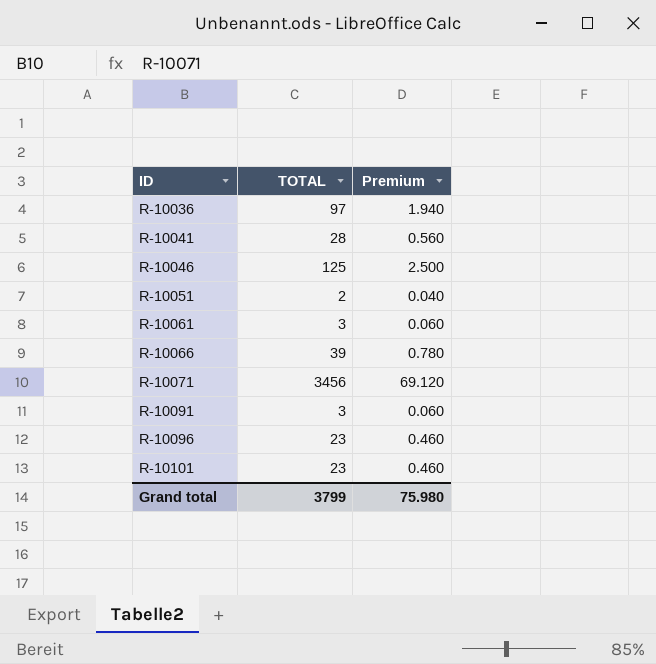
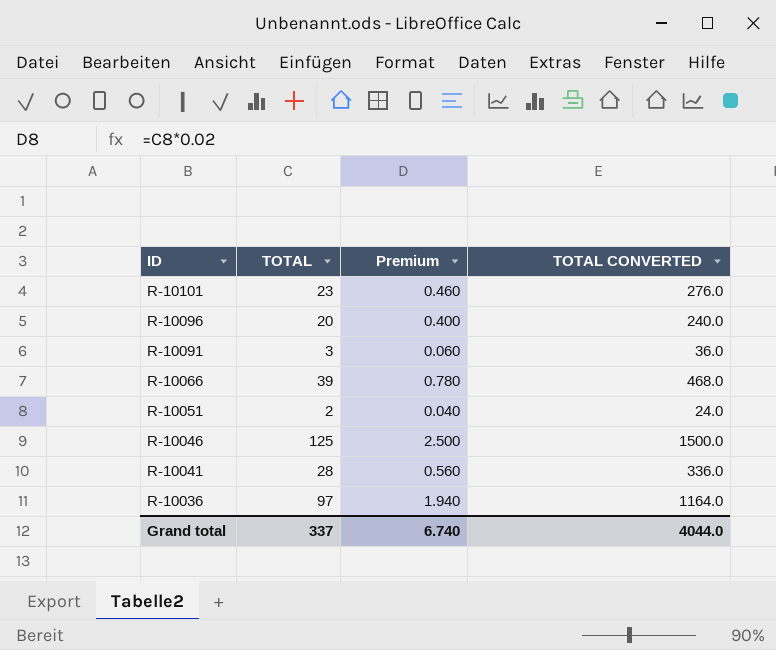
row order: ID ascending -> ID descending
column TOTAL CONVERTED | formula: none -> [TOTAL] * 12
row R-10061: 3 | 0.060 -> none
row R-10071: 3456 | 69.120 -> none
R-10096 | TOTAL: 23 -> 20
R-10096 | Premium: 0.460 -> 0.400
Grand total | TOTAL: 3799 -> 337
Grand total | Premium: 75.980 -> 6.740

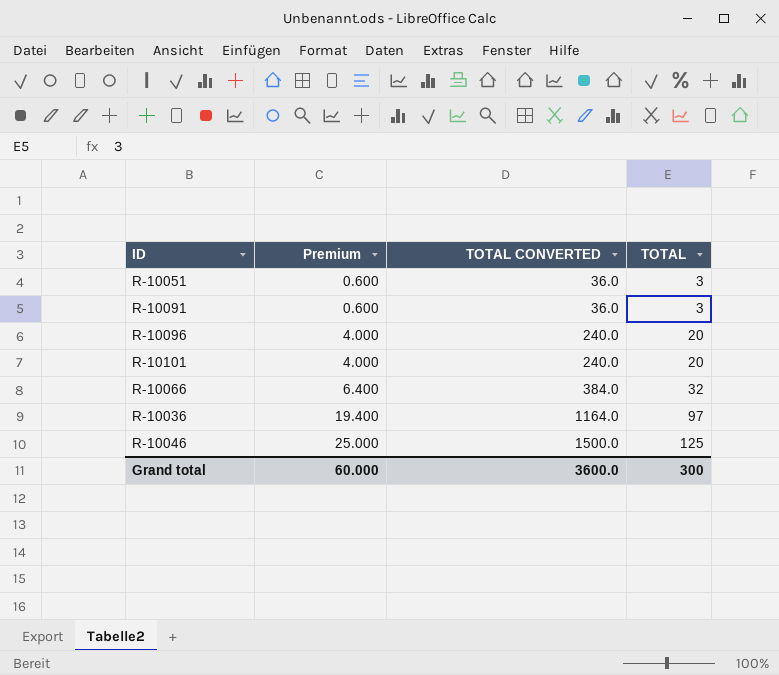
row order: ID descending -> Premium ascending
column Premium | formula: [TOTAL] * 0.02 -> [TOTAL] * 0.2
column TOTAL | position: 2 -> 4
row R-10041: 28 | 0.560 | 336.0 -> none
R-10051 | TOTAL CONVERTED: 24.0 -> 36.0
R-10051 | TOTAL: 2 -> 3
R-10101 | TOTAL CONVERTED: 276.0 -> 240.0
R-10101 | TOTAL: 23 -> 20
R-10066 | TOTAL CONVERTED: 468.0 -> 384.0
R-10066 | TOTAL: 39 -> 32
Grand total | Premium: 6.740 -> 60.000
Grand total | TOTAL CONVERTED: 4044.0 -> 3600.0
Grand total | TOTAL: 337 -> 300

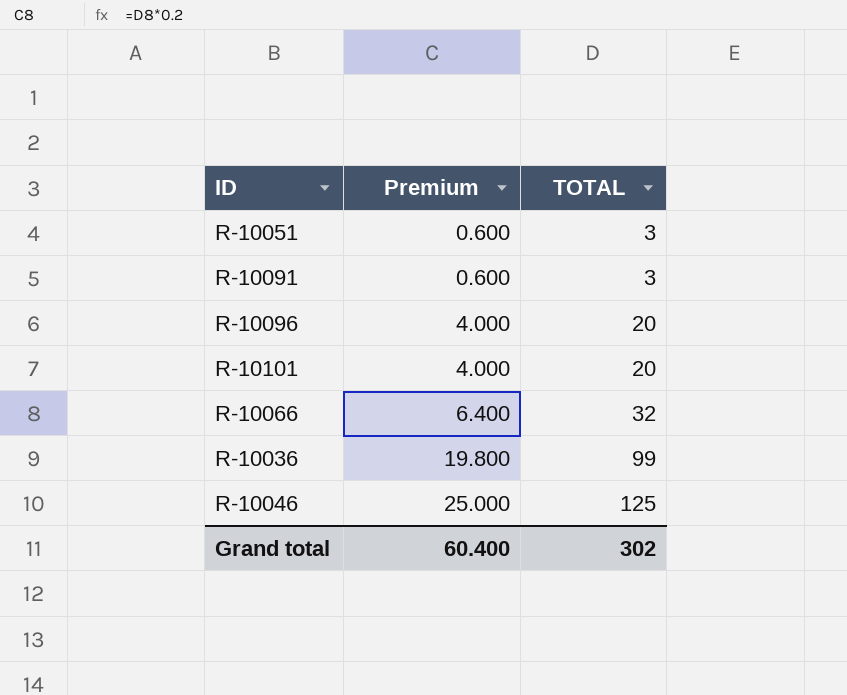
column TOTAL CONVERTED | formula: [TOTAL] * 12 -> none
R-10036 | Premium: 19.400 -> 19.800
R-10036 | TOTAL: 97 -> 99
Grand total | Premium: 60.000 -> 60.400
Grand total | TOTAL: 300 -> 302

